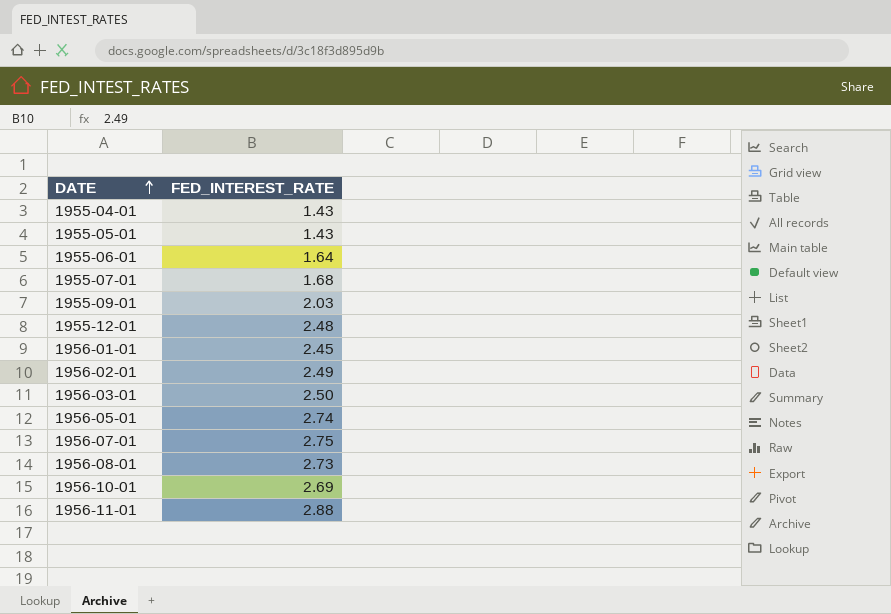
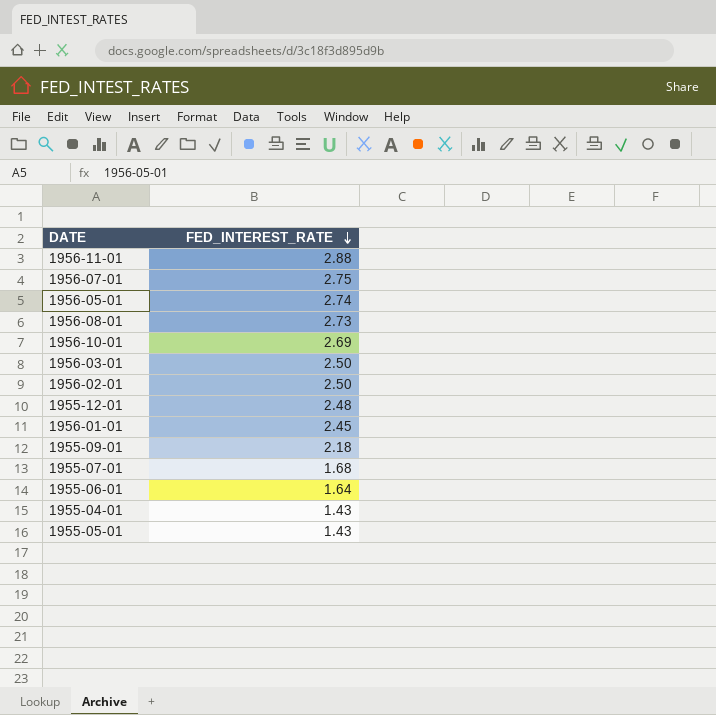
row order: DATE ascending -> FED_INTEREST_RATE descending
1956-02-01 | FED_INTEREST_RATE: 2.49 -> 2.50
1955-09-01 | FED_INTEREST_RATE: 2.03 -> 2.18

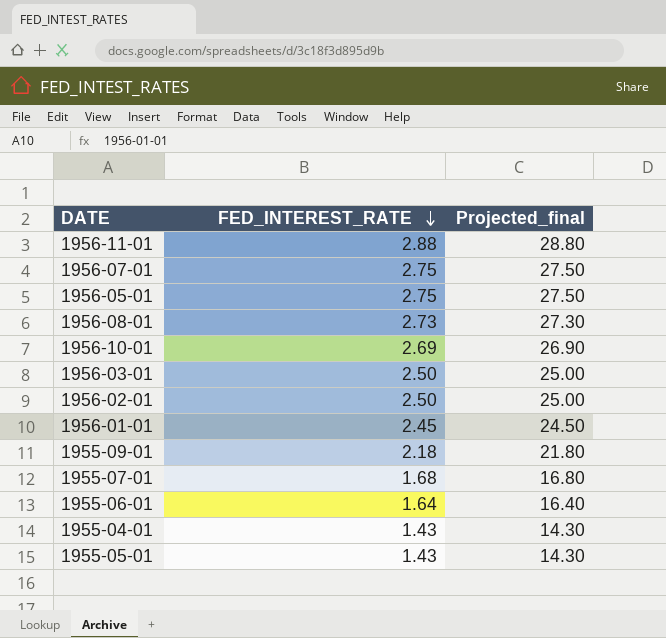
column Projected_final | formula: none -> [FED_INTEREST_RATE] * 10
row 1955-12-01: 2.48 -> none
1956-05-01 | FED_INTEREST_RATE: 2.74 -> 2.75

